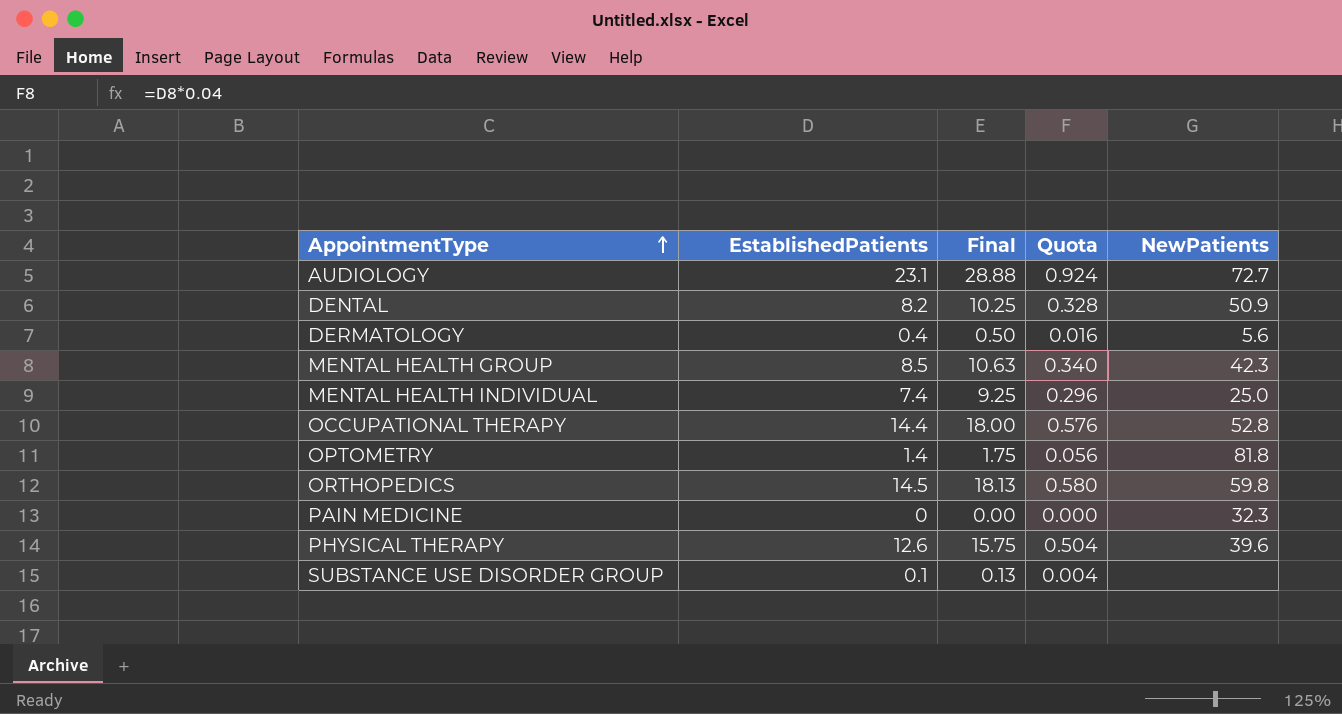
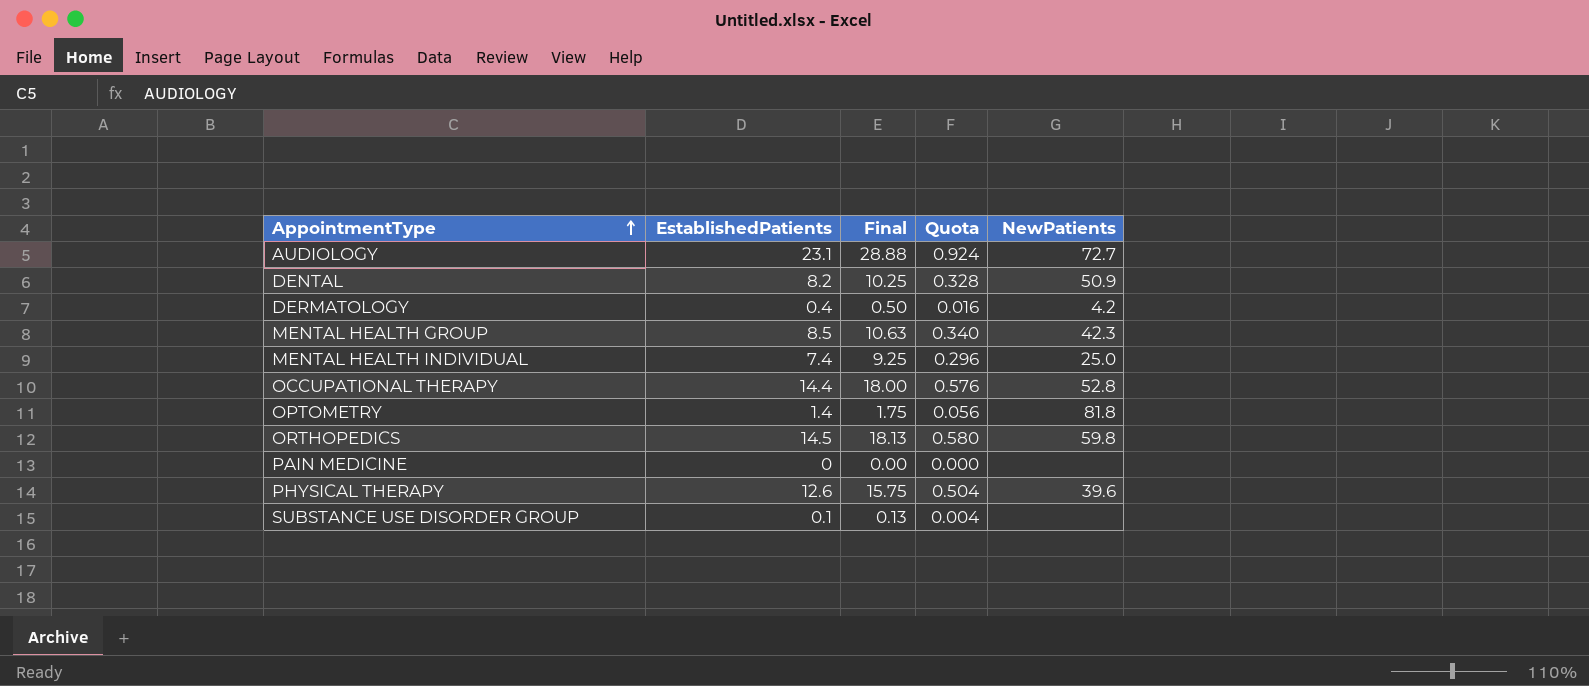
DERMATOLOGY | NewPatients: 5.6 -> 4.2
PAIN MEDICINE | NewPatients: 32.3 -> none

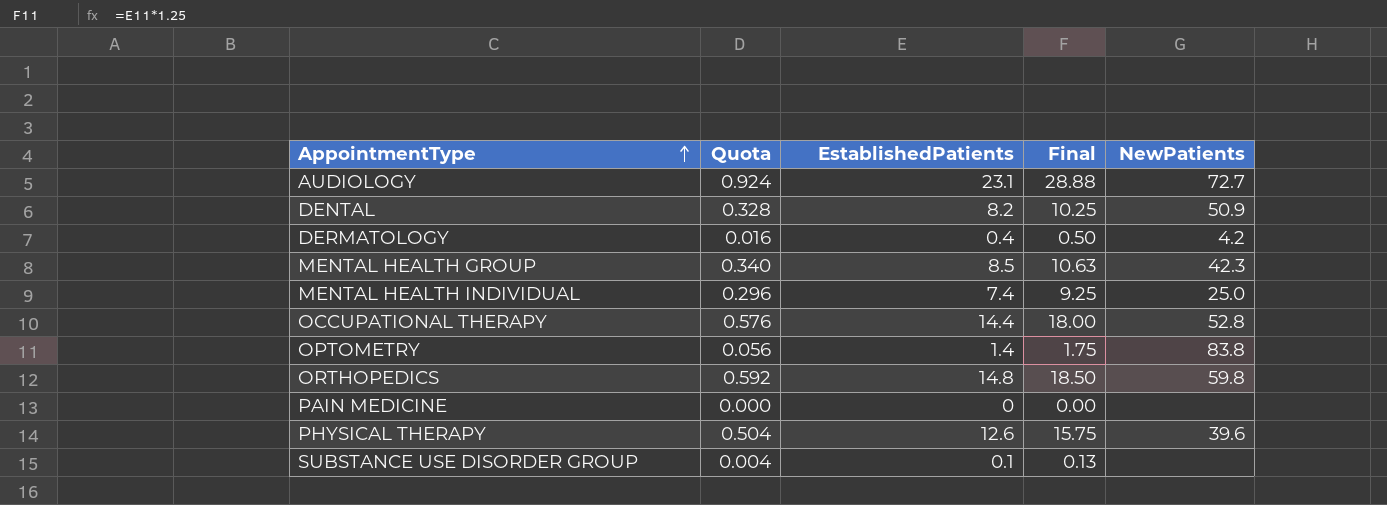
column Quota | position: 4 -> 2
OPTOMETRY | NewPatients: 81.8 -> 83.8
ORTHOPEDICS | Quota: 0.580 -> 0.592
ORTHOPEDICS | EstablishedPatients: 14.5 -> 14.8
ORTHOPEDICS | Final: 18.13 -> 18.50

